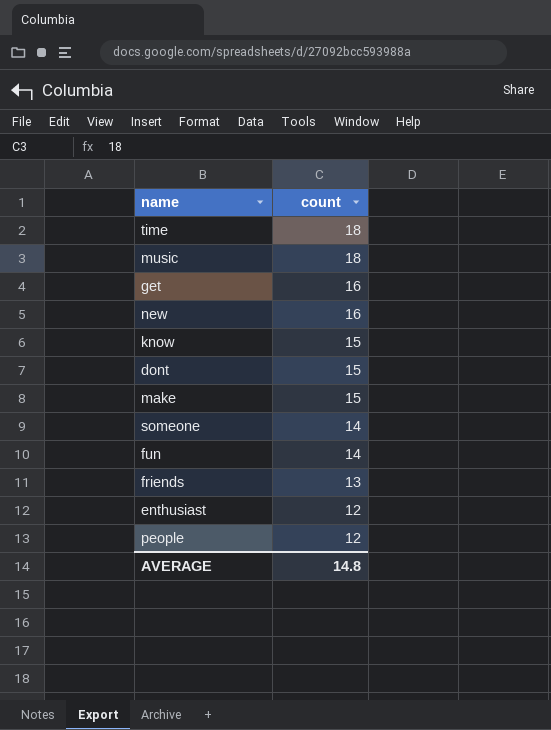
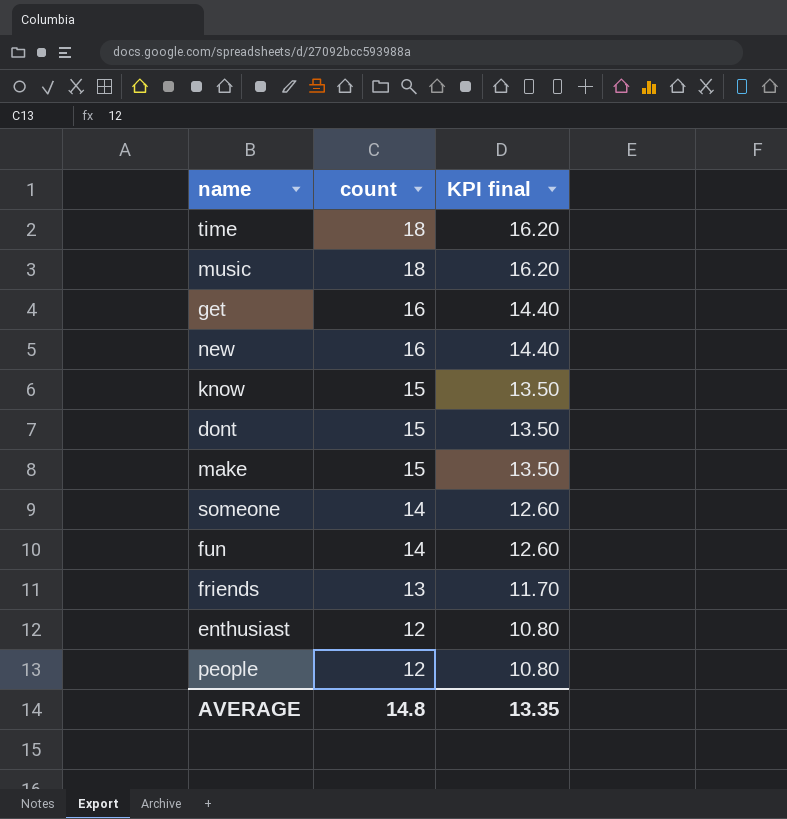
column KPI final | formula: none -> [count] * 0.9

